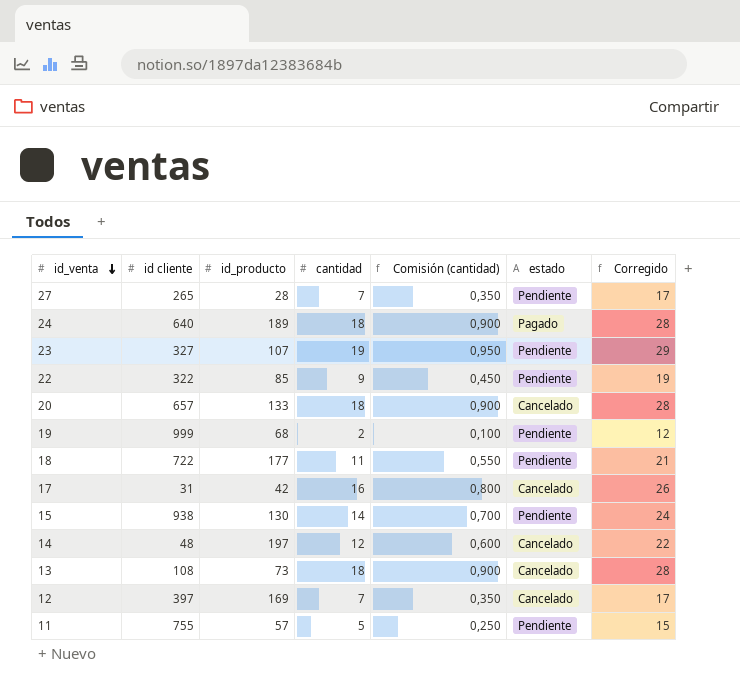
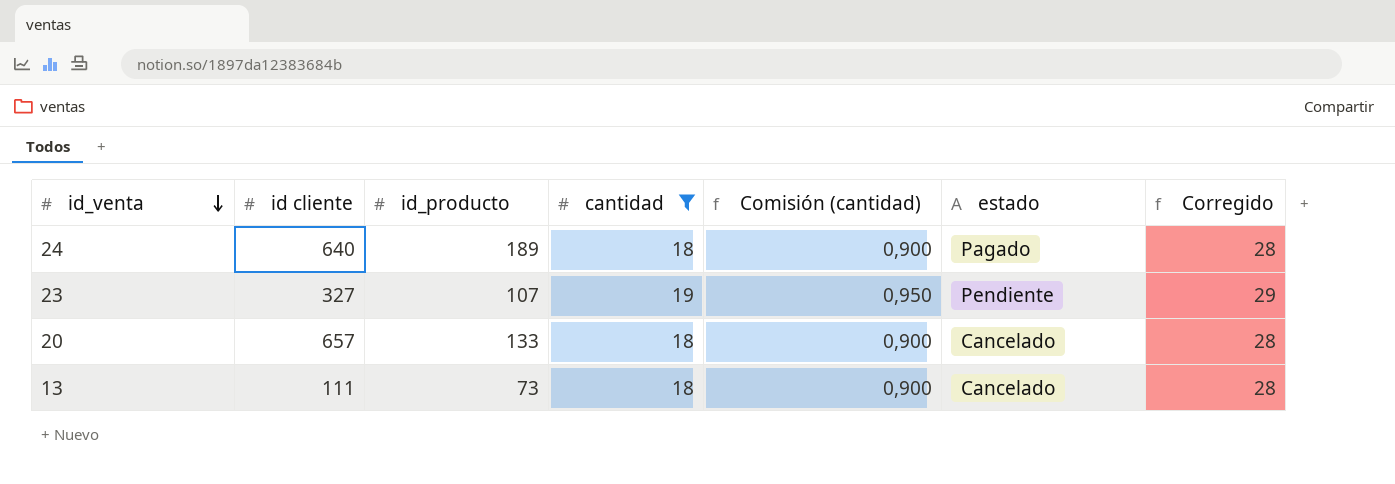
filter: none -> cantidad >= 18
13 | id cliente: 108 -> 111

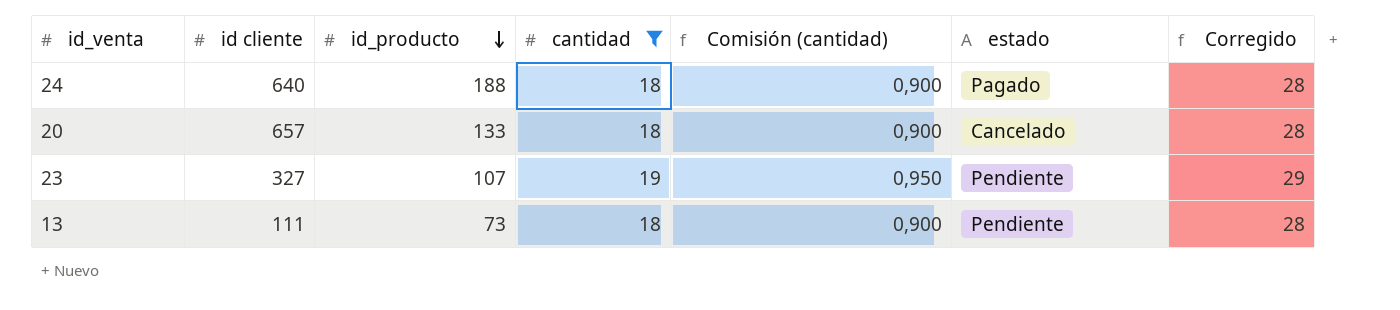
row order: id_venta descending -> id_producto descending
24 | id_producto: 189 -> 188
13 | estado: Cancelado -> Pendiente

